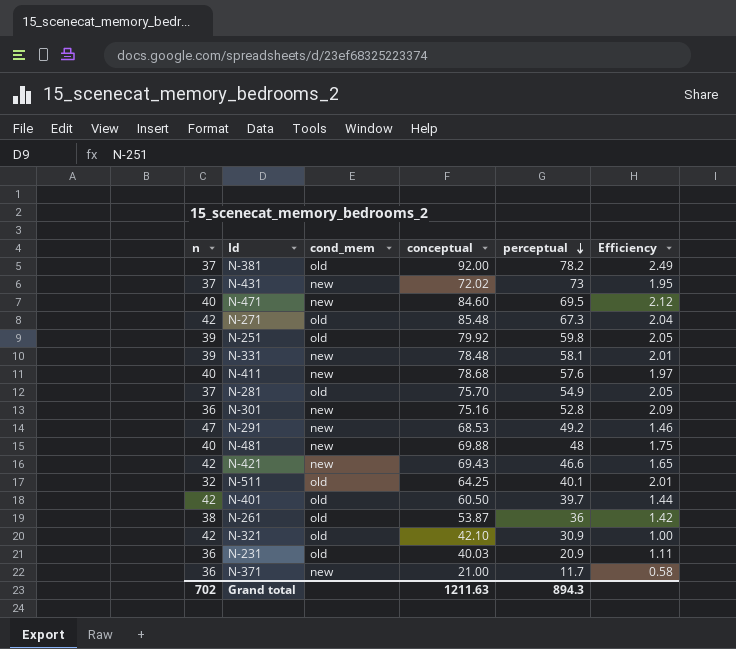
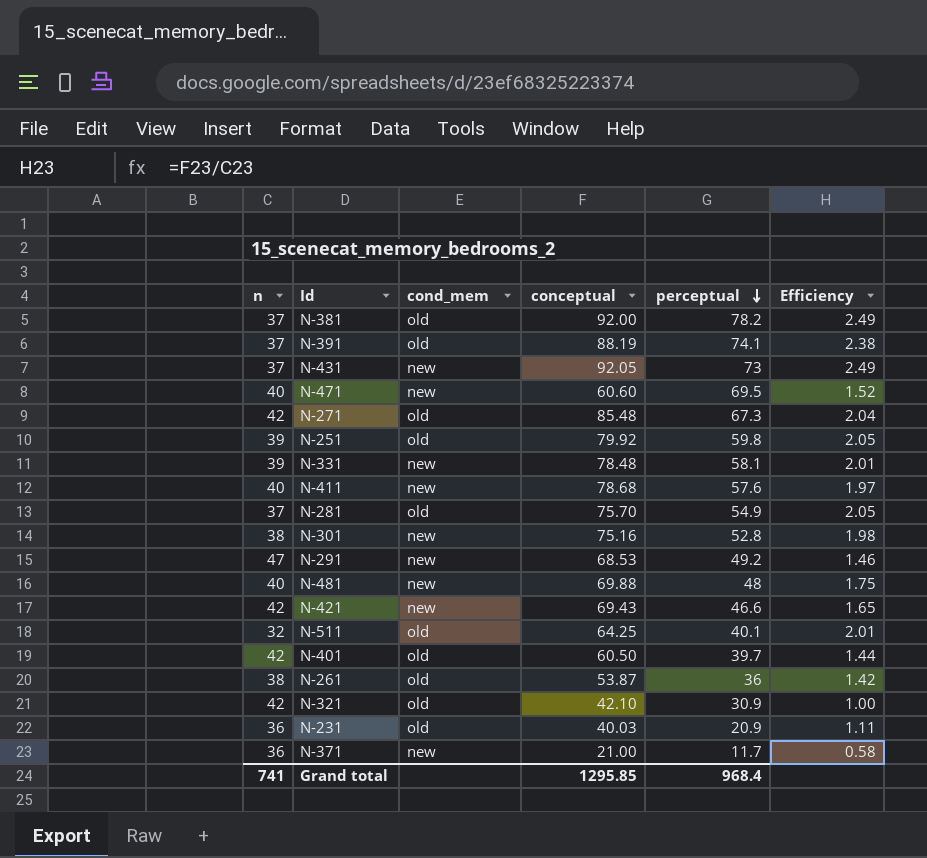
row N-391: none -> 37 | old | 88.19 | 74.1 | 2.38
N-431 | conceptual: 72.02 -> 92.05
N-431 | Efficiency: 1.95 -> 2.49
N-471 | conceptual: 84.60 -> 60.60
N-471 | Efficiency: 2.12 -> 1.52
N-301 | n: 36 -> 38
N-301 | Efficiency: 2.09 -> 1.98
Grand total | n: 702 -> 741
Grand total | conceptual: 1211.63 -> 1295.85
Grand total | perceptual: 894.3 -> 968.4

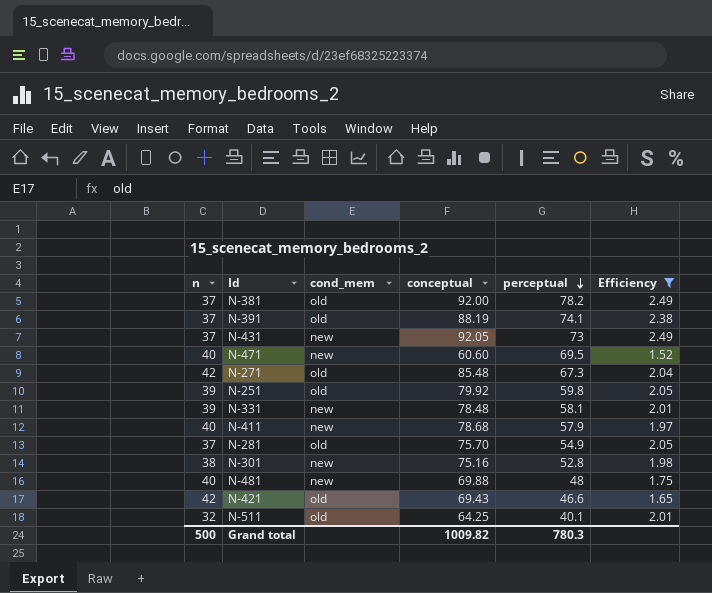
filter: none -> Efficiency >= 1.52
N-411 | perceptual: 57.6 -> 57.9
N-421 | cond_mem: new -> old
Grand total | n: 741 -> 500
Grand total | conceptual: 1295.85 -> 1009.82
Grand total | perceptual: 968.4 -> 780.3

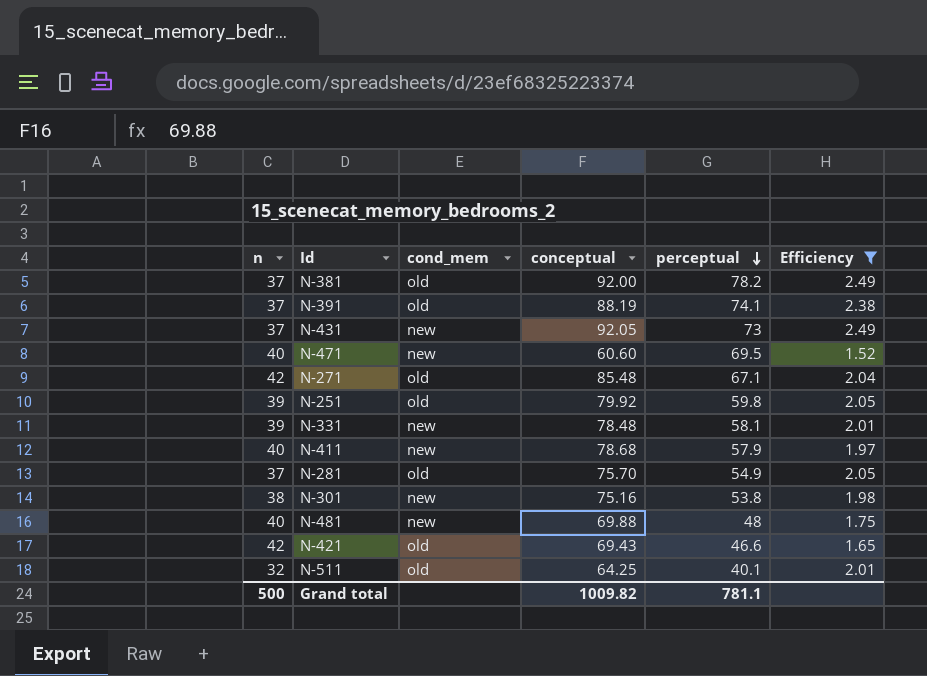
N-271 | perceptual: 67.3 -> 67.1
N-301 | perceptual: 52.8 -> 53.8
Grand total | perceptual: 780.3 -> 781.1

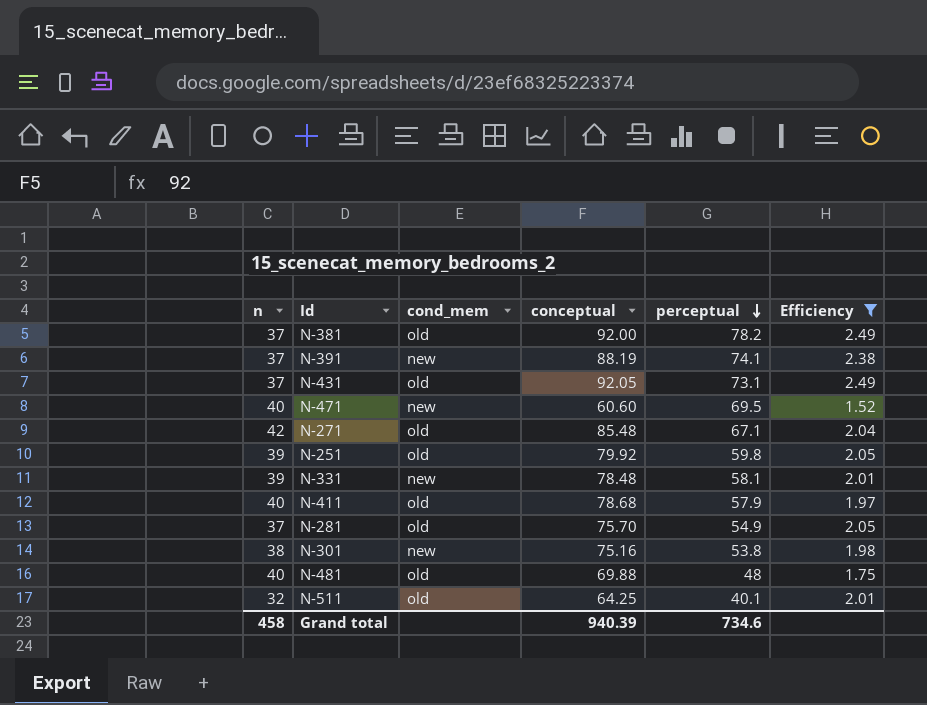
row N-421: 42 | old | 69.43 | 46.6 | 1.65 -> none
N-391 | cond_mem: old -> new
N-431 | cond_mem: new -> old
N-431 | perceptual: 73 -> 73.1
N-411 | cond_mem: new -> old
N-481 | cond_mem: new -> old
Grand total | n: 500 -> 458
Grand total | conceptual: 1009.82 -> 940.39
Grand total | perceptual: 781.1 -> 734.6

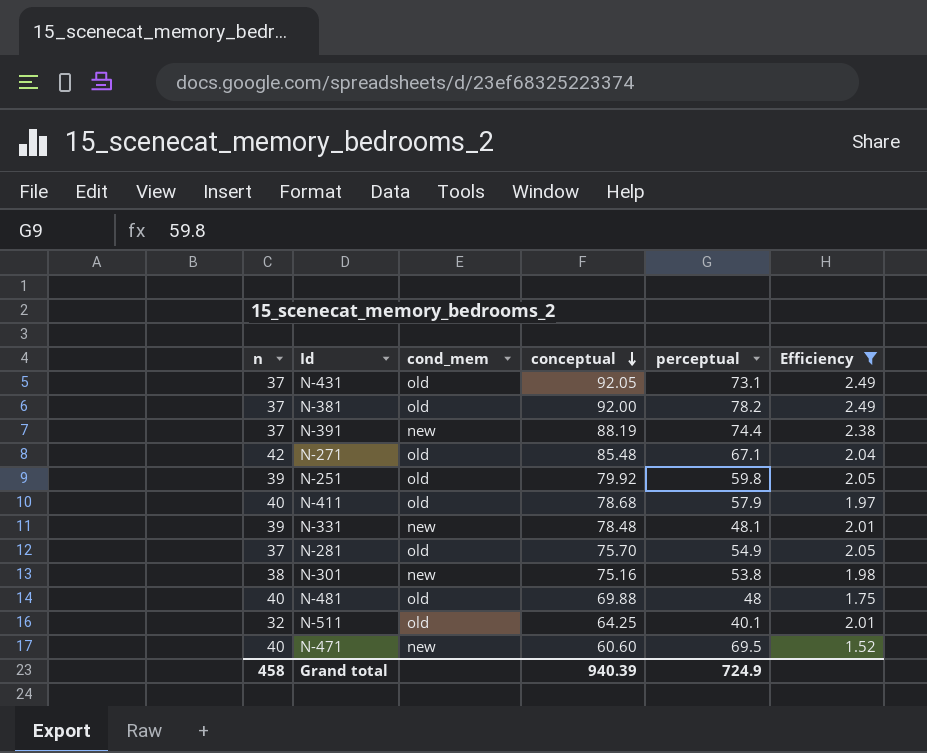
row order: perceptual descending -> conceptual descending
N-391 | perceptual: 74.1 -> 74.4
N-331 | perceptual: 58.1 -> 48.1
Grand total | perceptual: 734.6 -> 724.9

